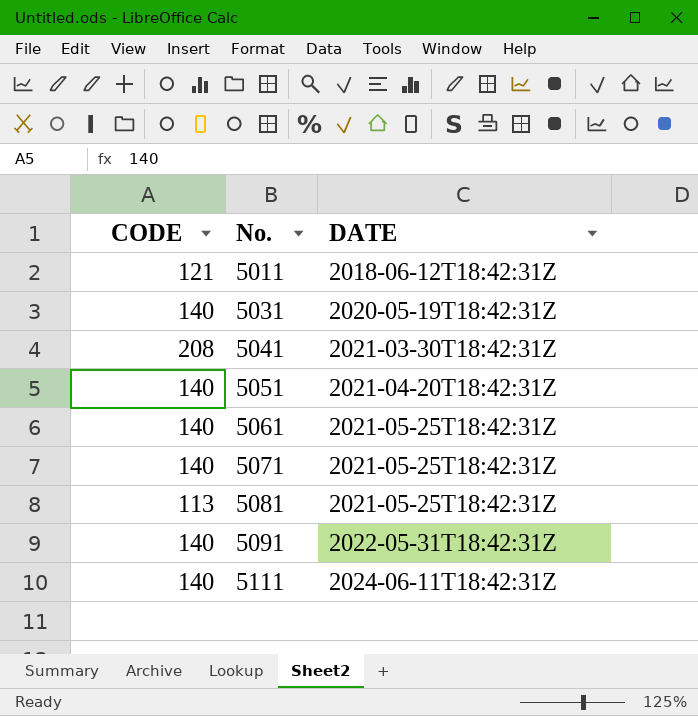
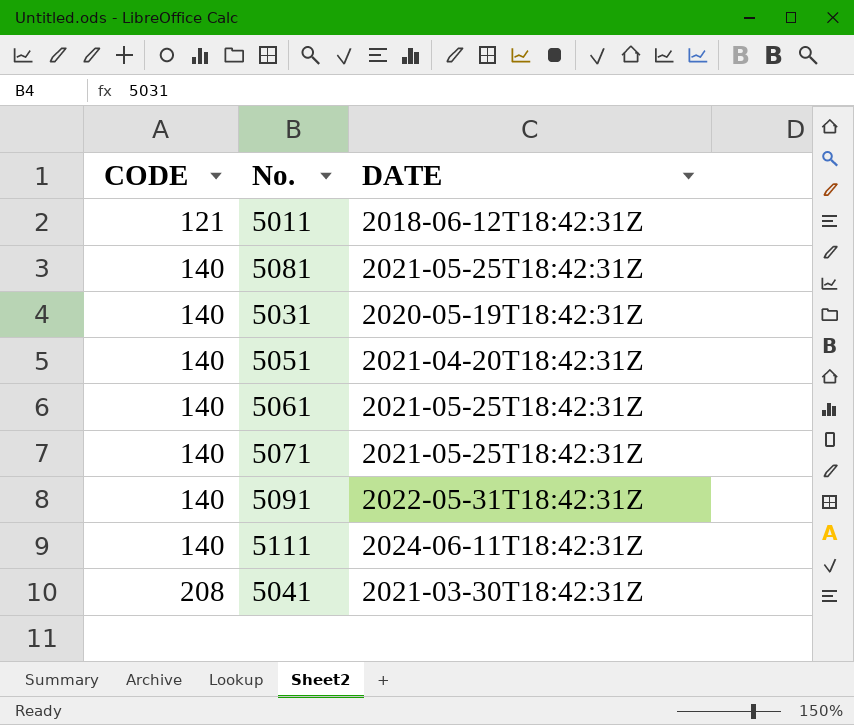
row order: No. ascending -> CODE ascending
5081 | CODE: 113 -> 140

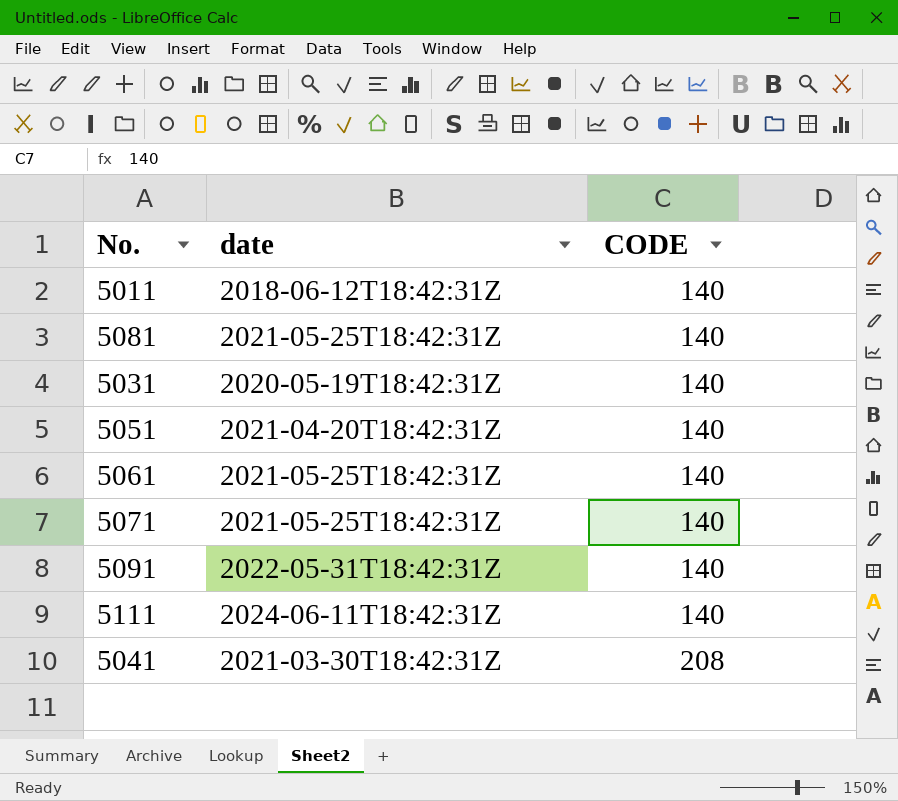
column name: DATE -> date
column CODE | position: 1 -> 3
5011 | CODE: 121 -> 140

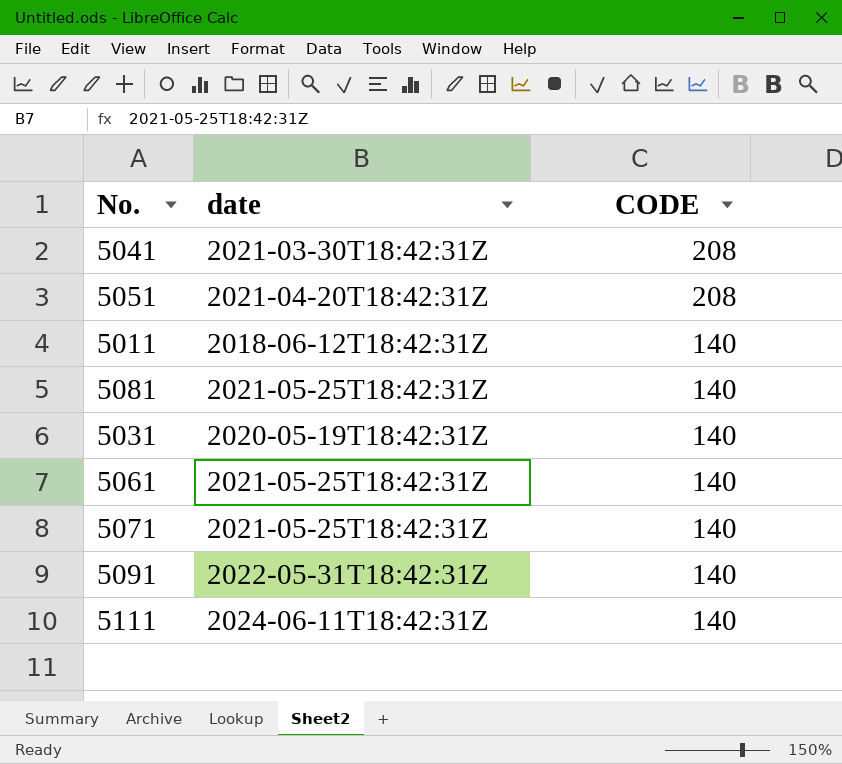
row order: CODE ascending -> CODE descending
5051 | CODE: 140 -> 208

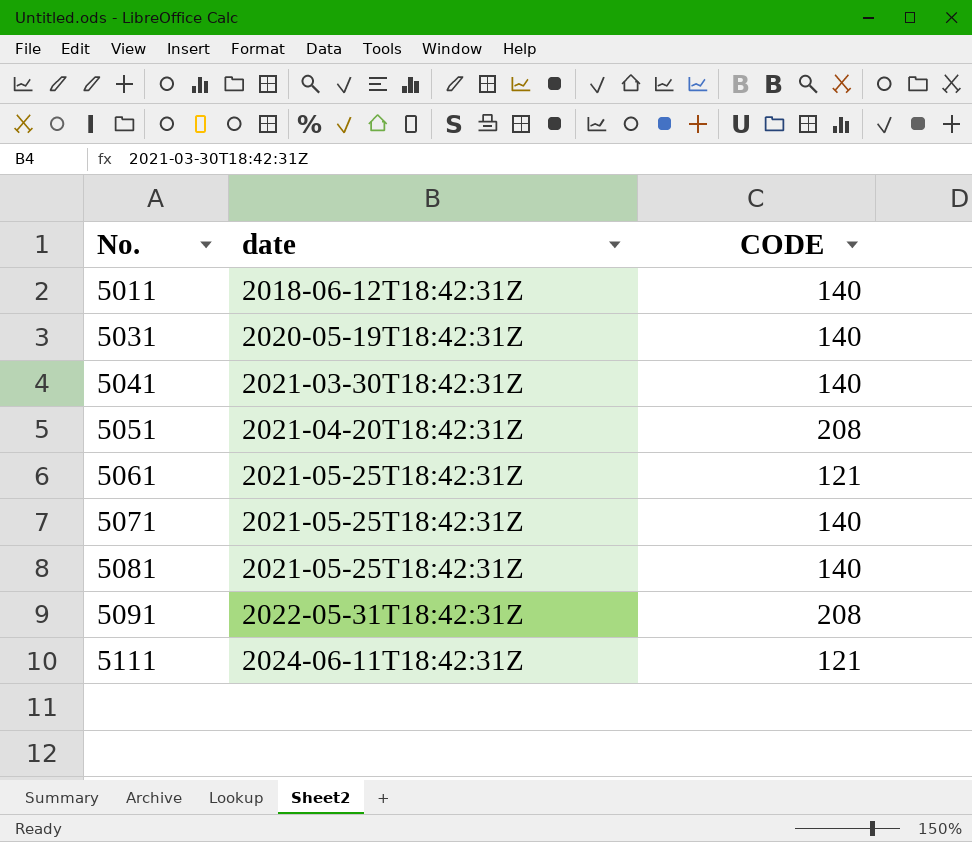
row order: CODE descending -> No. ascending
5041 | CODE: 208 -> 140
5061 | CODE: 140 -> 121
5091 | CODE: 140 -> 208
5111 | CODE: 140 -> 121

